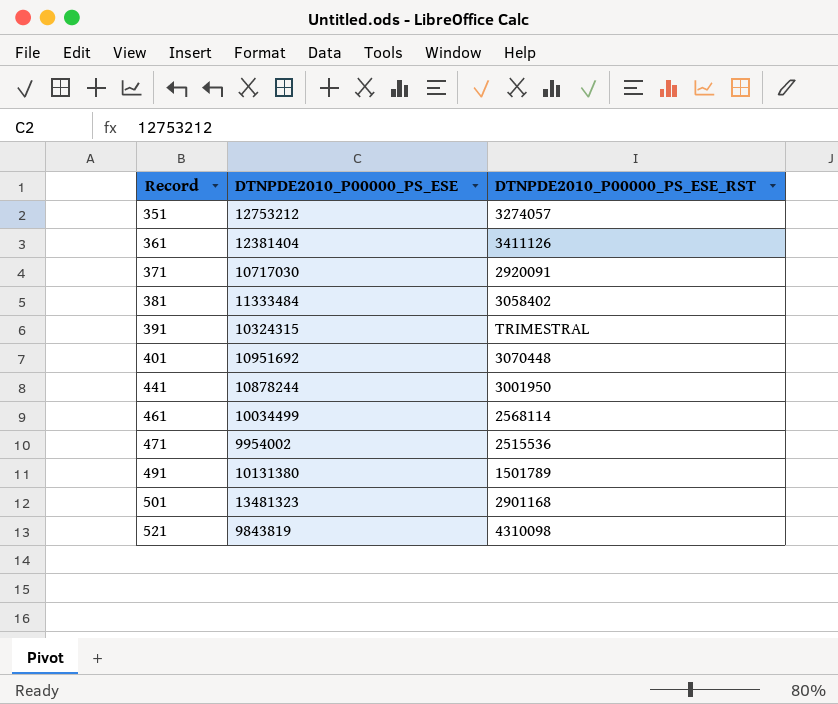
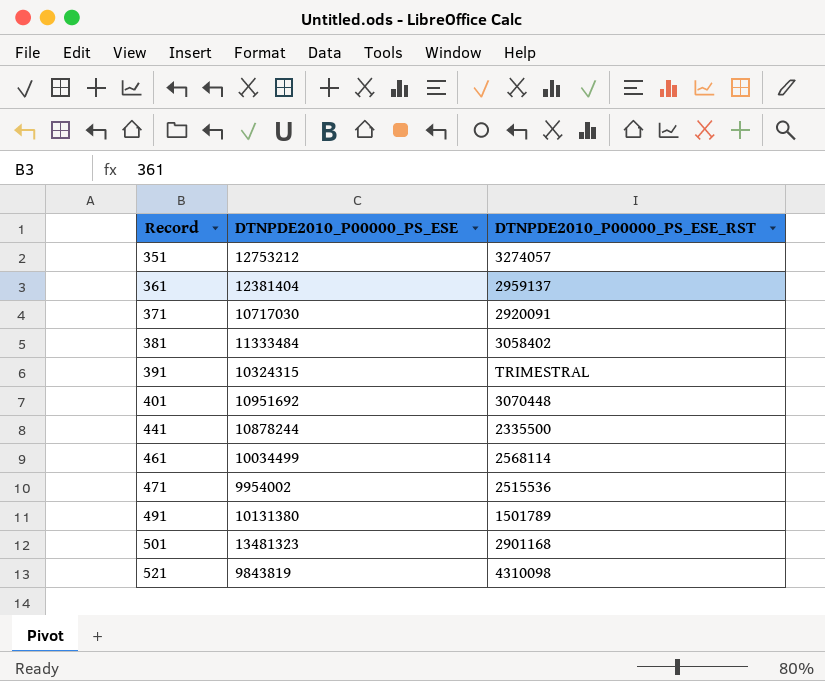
361 | DTNPDE2010_P00000_PS_ESE_RST: 3411126 -> 2959137
441 | DTNPDE2010_P00000_PS_ESE_RST: 3001950 -> 2335500

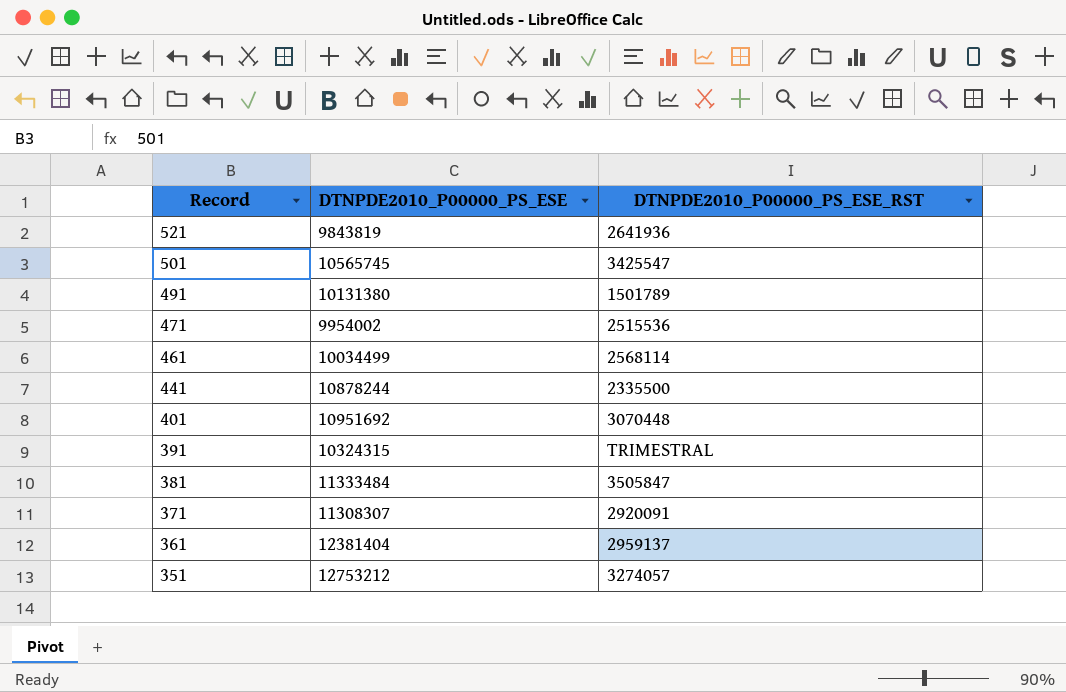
row order: Record ascending -> Record descending
521 | DTNPDE2010_P00000_PS_ESE_RST: 4310098 -> 2641936
501 | DTNPDE2010_P00000_PS_ESE: 13481323 -> 10565745
501 | DTNPDE2010_P00000_PS_ESE_RST: 2901168 -> 3425547
381 | DTNPDE2010_P00000_PS_ESE_RST: 3058402 -> 3505847
371 | DTNPDE2010_P00000_PS_ESE: 10717030 -> 11308307

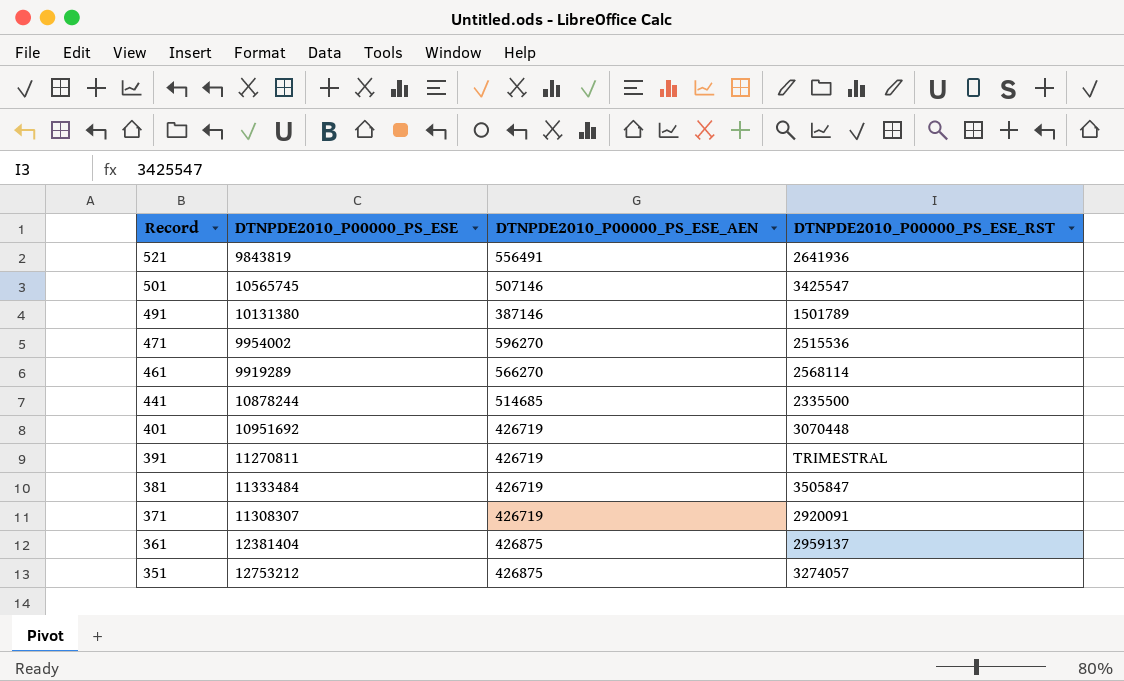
column DTNPDE2010_P00000_PS_ESE_AEN | position: none -> 3
461 | DTNPDE2010_P00000_PS_ESE: 10034499 -> 9919289
391 | DTNPDE2010_P00000_PS_ESE: 10324315 -> 11270811

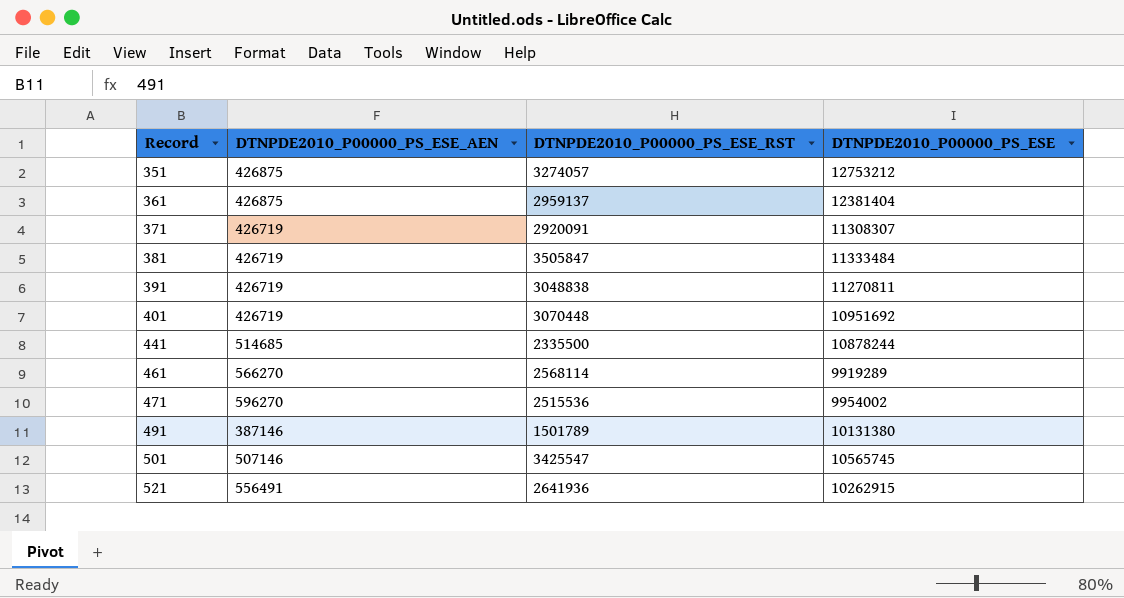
row order: Record descending -> Record ascending
column DTNPDE2010_P00000_PS_ESE | position: 2 -> 4
391 | DTNPDE2010_P00000_PS_ESE_RST: TRIMESTRAL -> 3048838
521 | DTNPDE2010_P00000_PS_ESE: 9843819 -> 10262915

